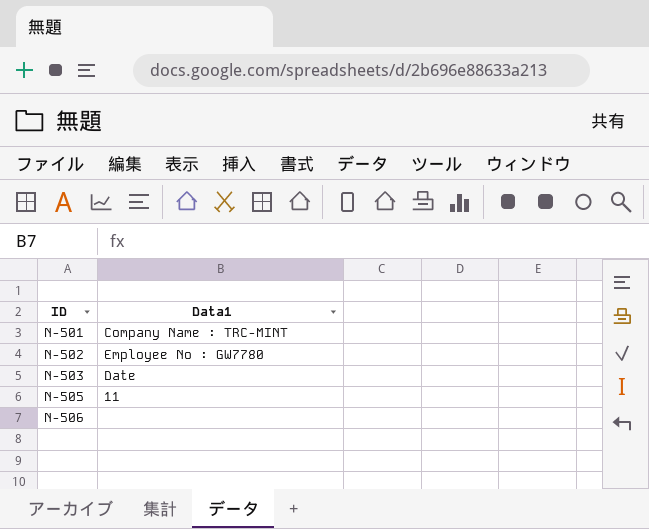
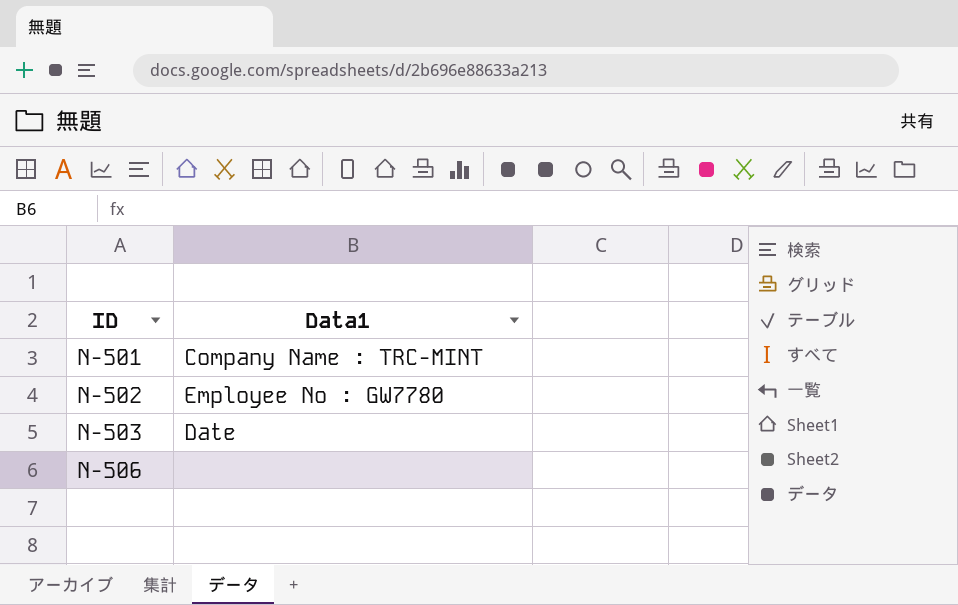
row N-505: 11 -> none

